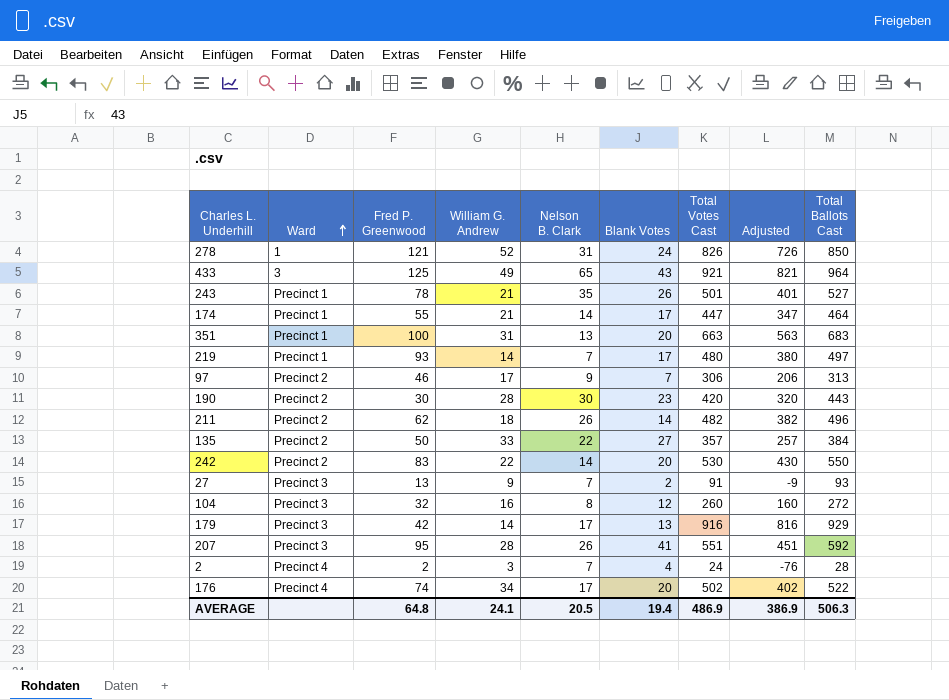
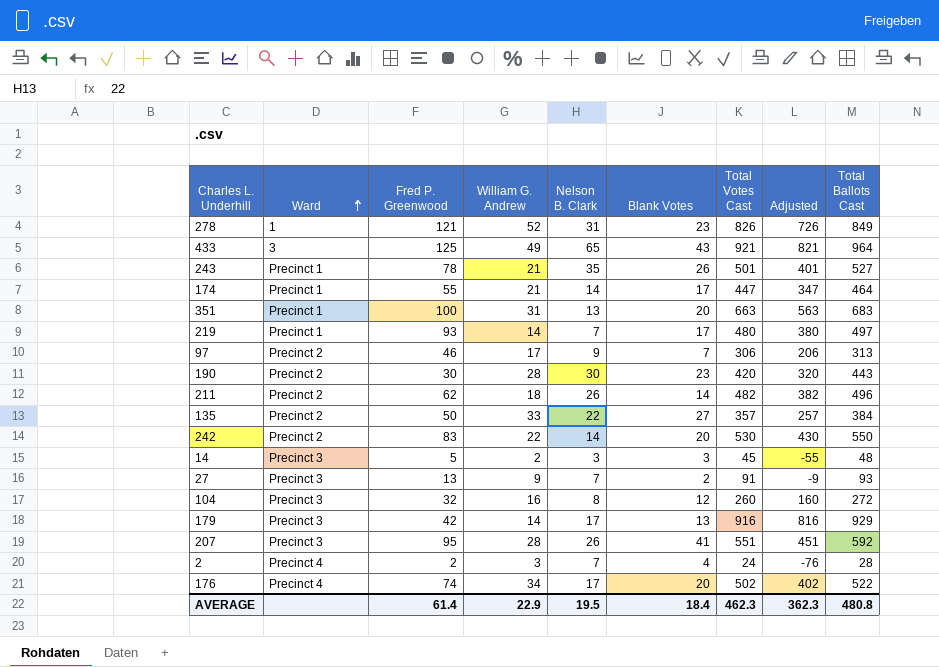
278 | Blank Votes: 24 -> 23
278 | Total Ballots Cast: 850 -> 849
row 14: none -> Precinct 3 | 5 | 2 | 3 | 3 | 45 | -55 | 48
AVERAGE | Fred P. Greenwood: 64.8 -> 61.4
AVERAGE | William G. Andrew: 24.1 -> 22.9
AVERAGE | Nelson B. Clark: 20.5 -> 19.5
AVERAGE | Blank Votes: 19.4 -> 18.4
AVERAGE | Total Votes Cast: 486.9 -> 462.3
AVERAGE | Adjusted: 386.9 -> 362.3
AVERAGE | Total Ballots Cast: 506.3 -> 480.8

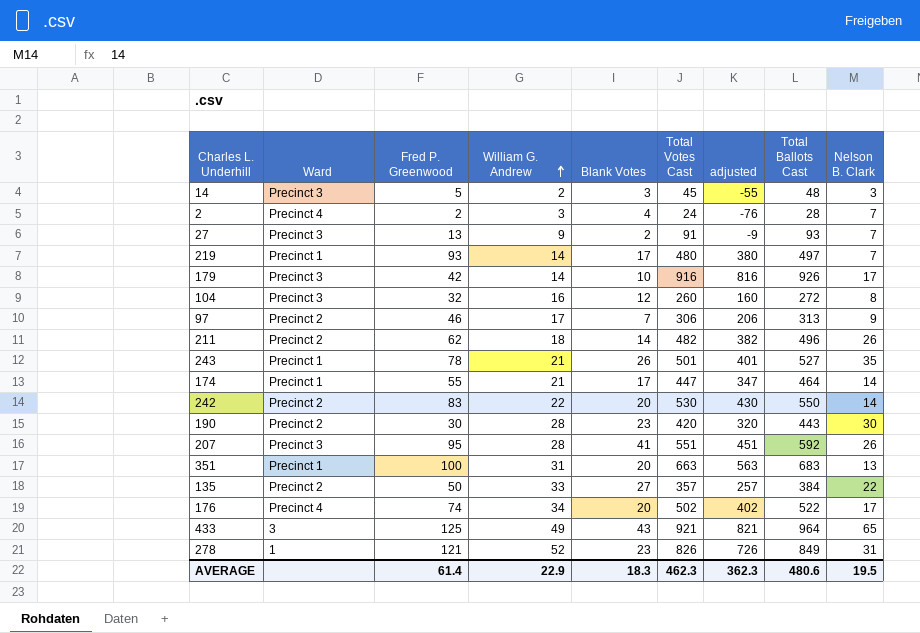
row order: Ward ascending -> William G. Andrew ascending
column name: Adjusted -> adjusted
column Nelson B. Clark | position: 5 -> 9
179 | Blank Votes: 13 -> 10
179 | Total Ballots Cast: 929 -> 926
AVERAGE | Blank Votes: 18.4 -> 18.3
AVERAGE | Total Ballots Cast: 480.8 -> 480.6

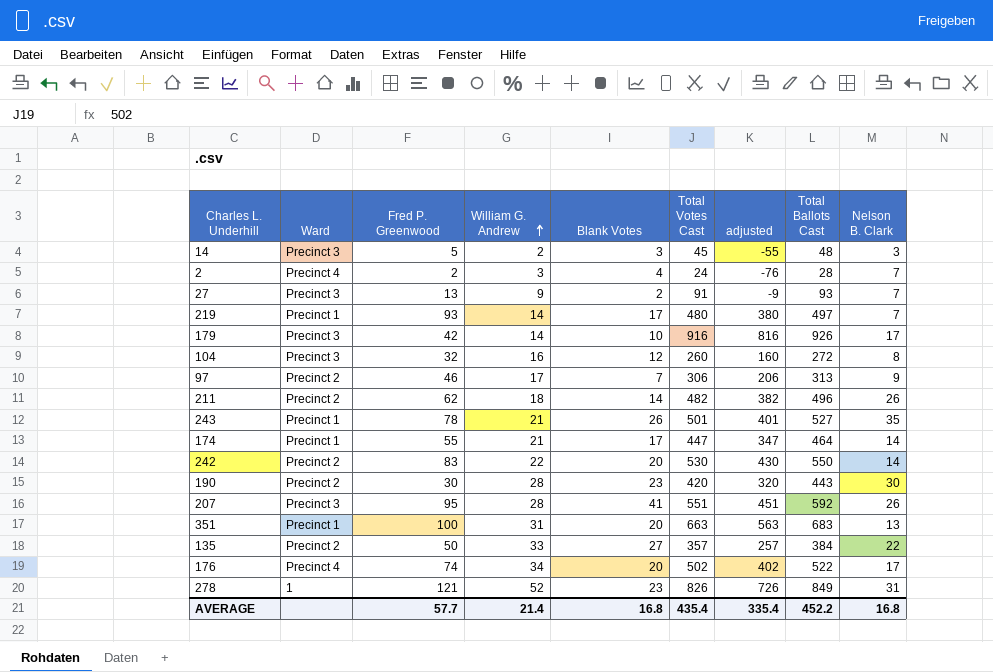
row 433: 3 | 125 | 49 | 43 | 921 | 821 | 964 | 65 -> none
AVERAGE | Fred P. Greenwood: 61.4 -> 57.7
AVERAGE | William G. Andrew: 22.9 -> 21.4
AVERAGE | Blank Votes: 18.3 -> 16.8
AVERAGE | Total Votes Cast: 462.3 -> 435.4
AVERAGE | adjusted: 362.3 -> 335.4
AVERAGE | Total Ballots Cast: 480.6 -> 452.2
AVERAGE | Nelson B. Clark: 19.5 -> 16.8

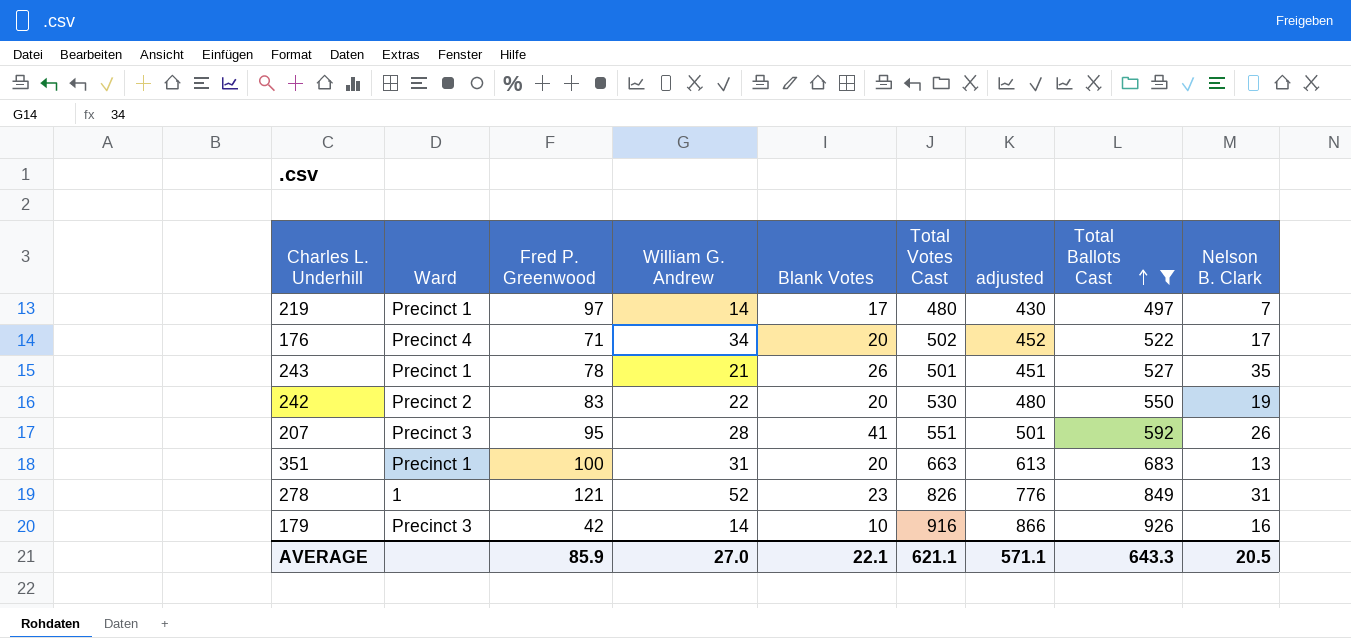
filter: none -> Total Ballots Cast >= 497
row order: William G. Andrew ascending -> Total Ballots Cast ascending
column adjusted | formula: [Total Votes Cast] - 100 -> [Total Votes Cast] - 50
219 | Fred P. Greenwood: 93 -> 97
176 | Fred P. Greenwood: 74 -> 71
242 | Nelson B. Clark: 14 -> 19
179 | Nelson B. Clark: 17 -> 16
AVERAGE | Fred P. Greenwood: 57.7 -> 85.9
AVERAGE | William G. Andrew: 21.4 -> 27.0
AVERAGE | Blank Votes: 16.8 -> 22.1
AVERAGE | Total Votes Cast: 435.4 -> 621.1
AVERAGE | adjusted: 335.4 -> 571.1
AVERAGE | Total Ballots Cast: 452.2 -> 643.3
AVERAGE | Nelson B. Clark: 16.8 -> 20.5

